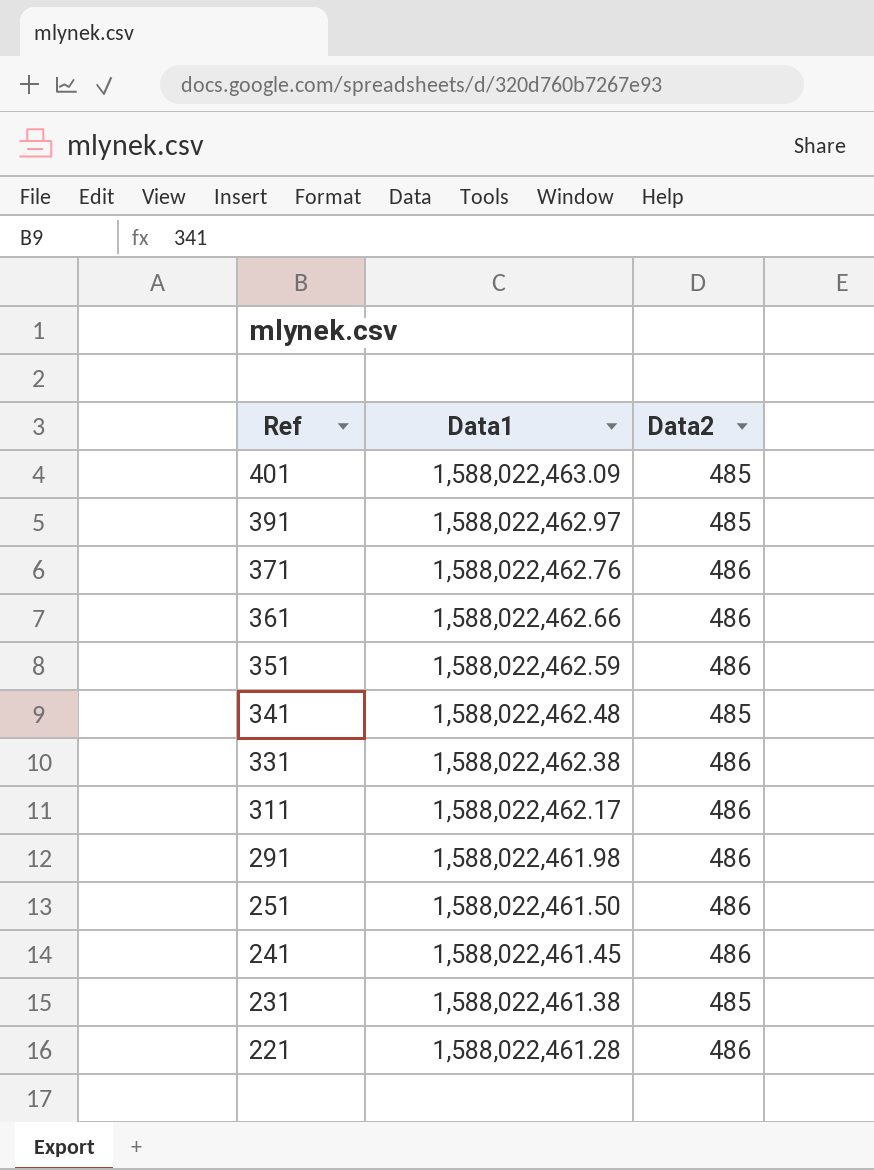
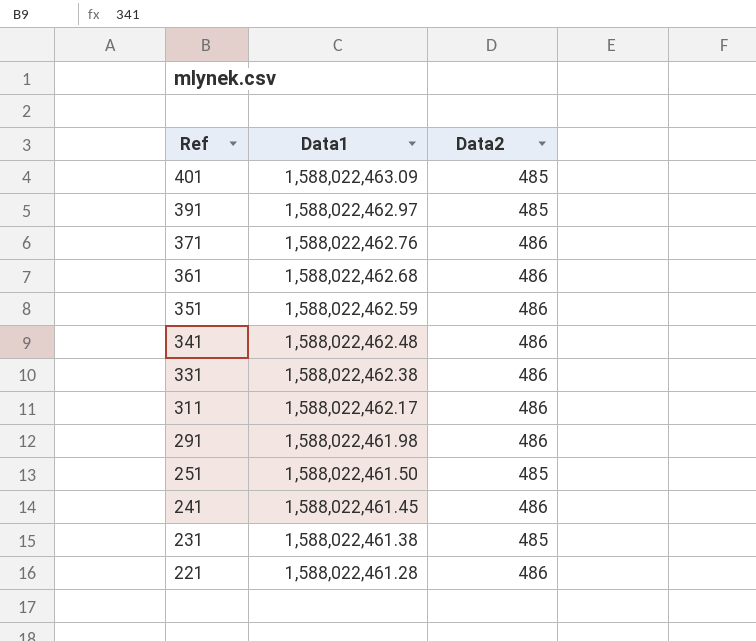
361 | Data1: 1,588,022,462.66 -> 1,588,022,462.68
341 | Data2: 485 -> 486
251 | Data2: 486 -> 485

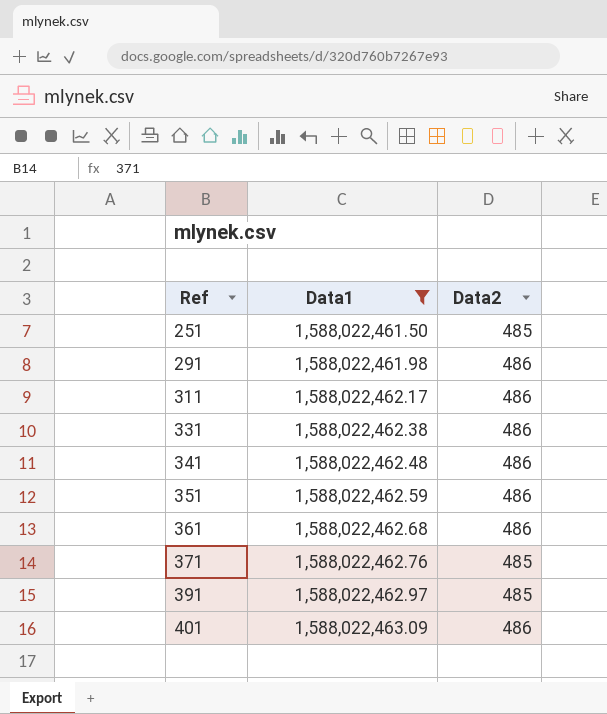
filter: none -> Data1 >= 1,588,022,461.50
row order: Ref descending -> Ref ascending
371 | Data2: 486 -> 485
401 | Data2: 485 -> 486

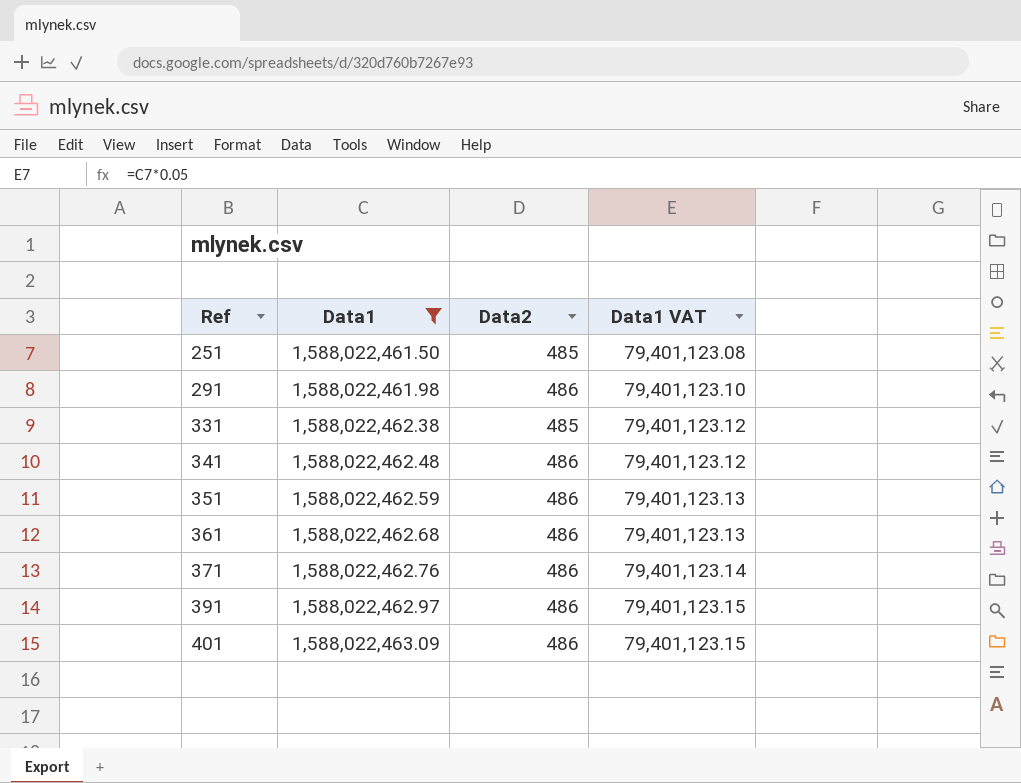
column Data1 VAT | formula: none -> [Data1] * 0.05
row 311: 1,588,022,462.17 | 486 -> none
331 | Data2: 486 -> 485
371 | Data2: 485 -> 486
391 | Data2: 485 -> 486

